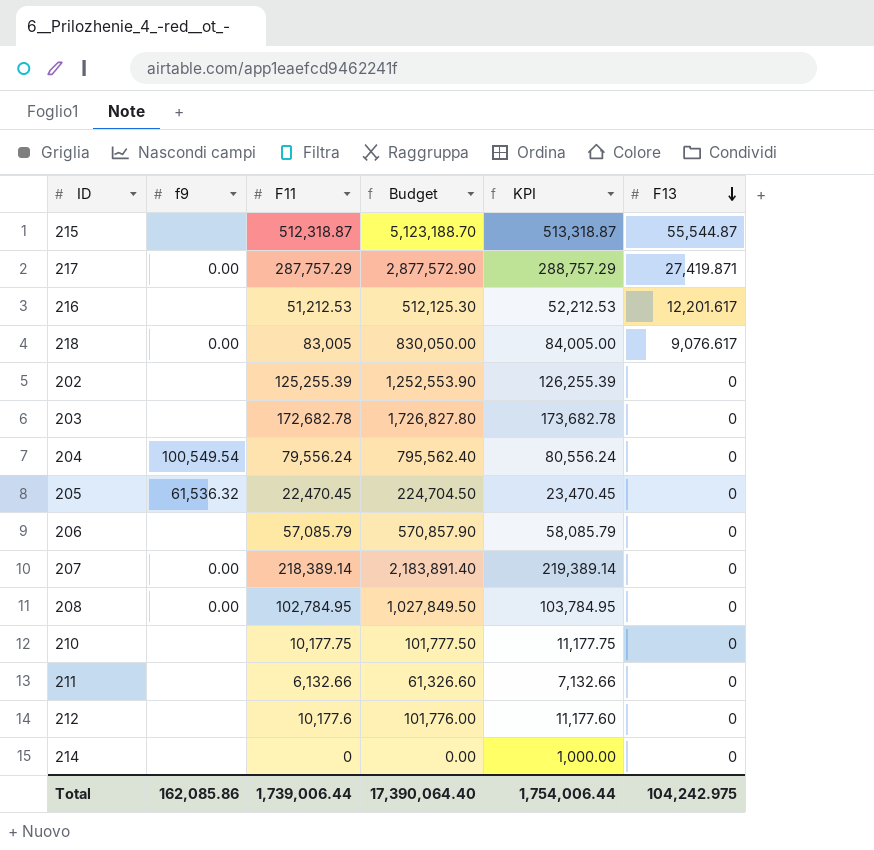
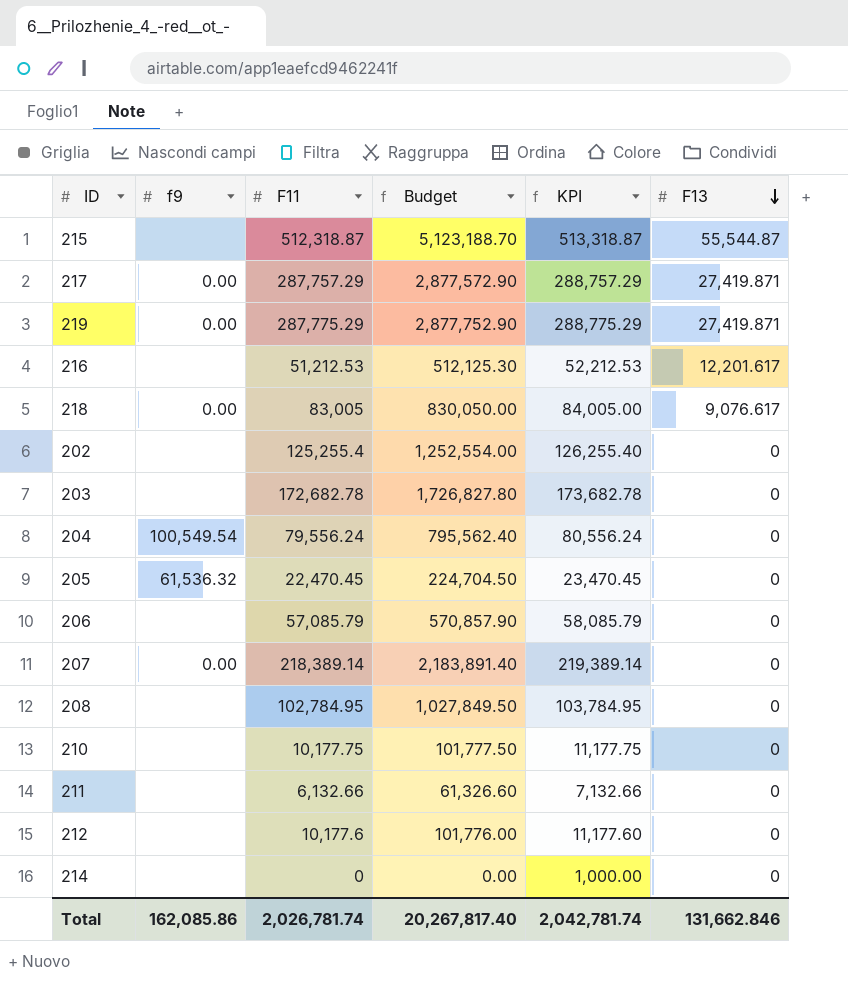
row 219: none -> 0.00 | 287,775.29 | 2,877,752.90 | 288,775.29 | 27,419.871
202 | F11: 125,255.39 -> 125,255.4
202 | Budget: 1,252,553.90 -> 1,252,554.00
202 | KPI: 126,255.39 -> 126,255.40
208 | f9: 0.00 -> none
Total | F11: 1,739,006.44 -> 2,026,781.74
Total | Budget: 17,390,064.40 -> 20,267,817.40
Total | KPI: 1,754,006.44 -> 2,042,781.74
Total | F13: 104,242.975 -> 131,662.846

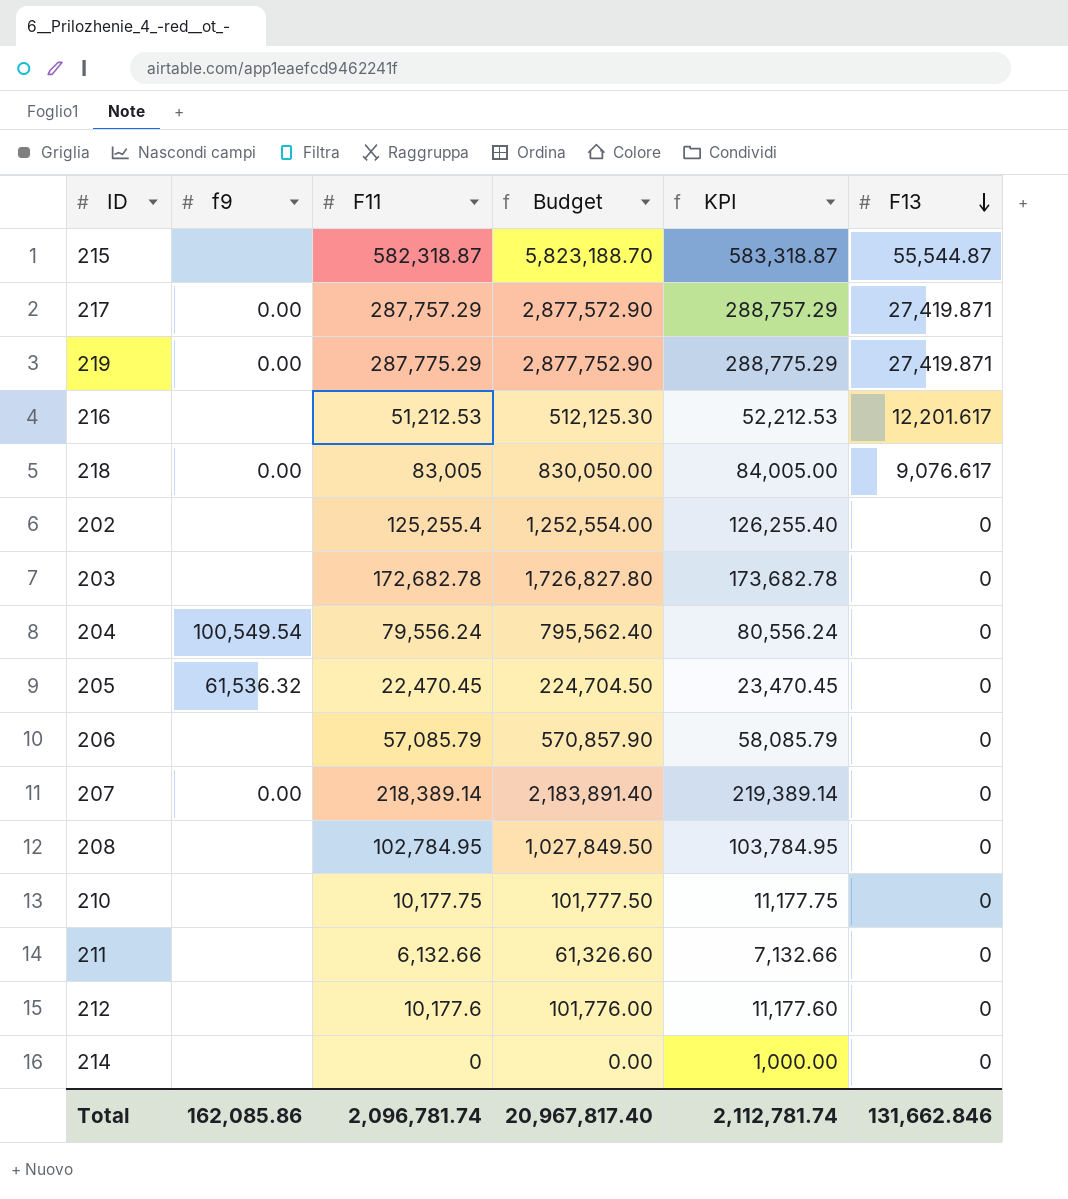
215 | F11: 512,318.87 -> 582,318.87
215 | Budget: 5,123,188.70 -> 5,823,188.70
215 | KPI: 513,318.87 -> 583,318.87
Total | F11: 2,026,781.74 -> 2,096,781.74
Total | Budget: 20,267,817.40 -> 20,967,817.40
Total | KPI: 2,042,781.74 -> 2,112,781.74

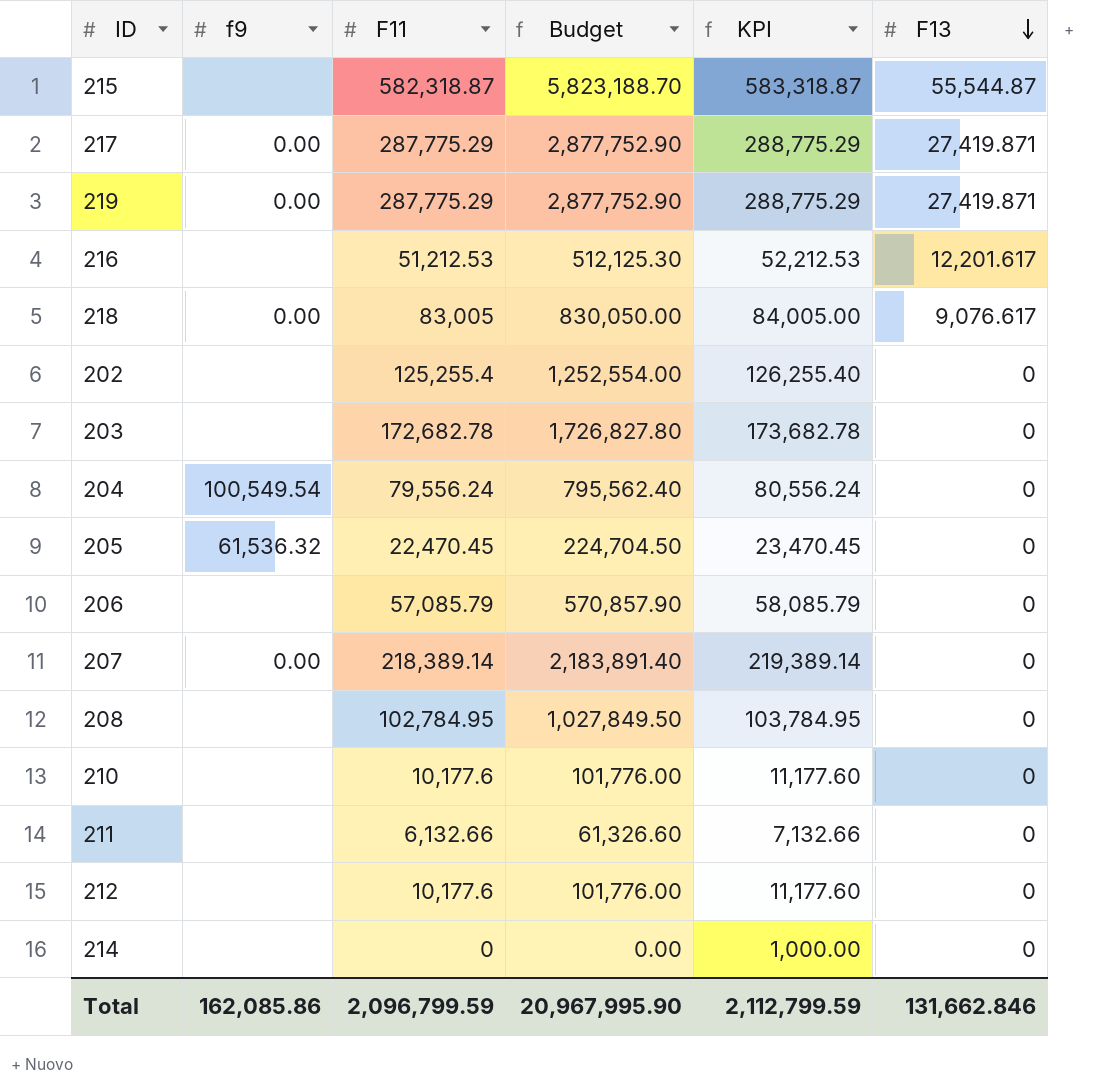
217 | F11: 287,757.29 -> 287,775.29
217 | Budget: 2,877,572.90 -> 2,877,752.90
217 | KPI: 288,757.29 -> 288,775.29
210 | F11: 10,177.75 -> 10,177.6
210 | Budget: 101,777.50 -> 101,776.00
210 | KPI: 11,177.75 -> 11,177.60
Total | F11: 2,096,781.74 -> 2,096,799.59
Total | Budget: 20,967,817.40 -> 20,967,995.90
Total | KPI: 2,112,781.74 -> 2,112,799.59

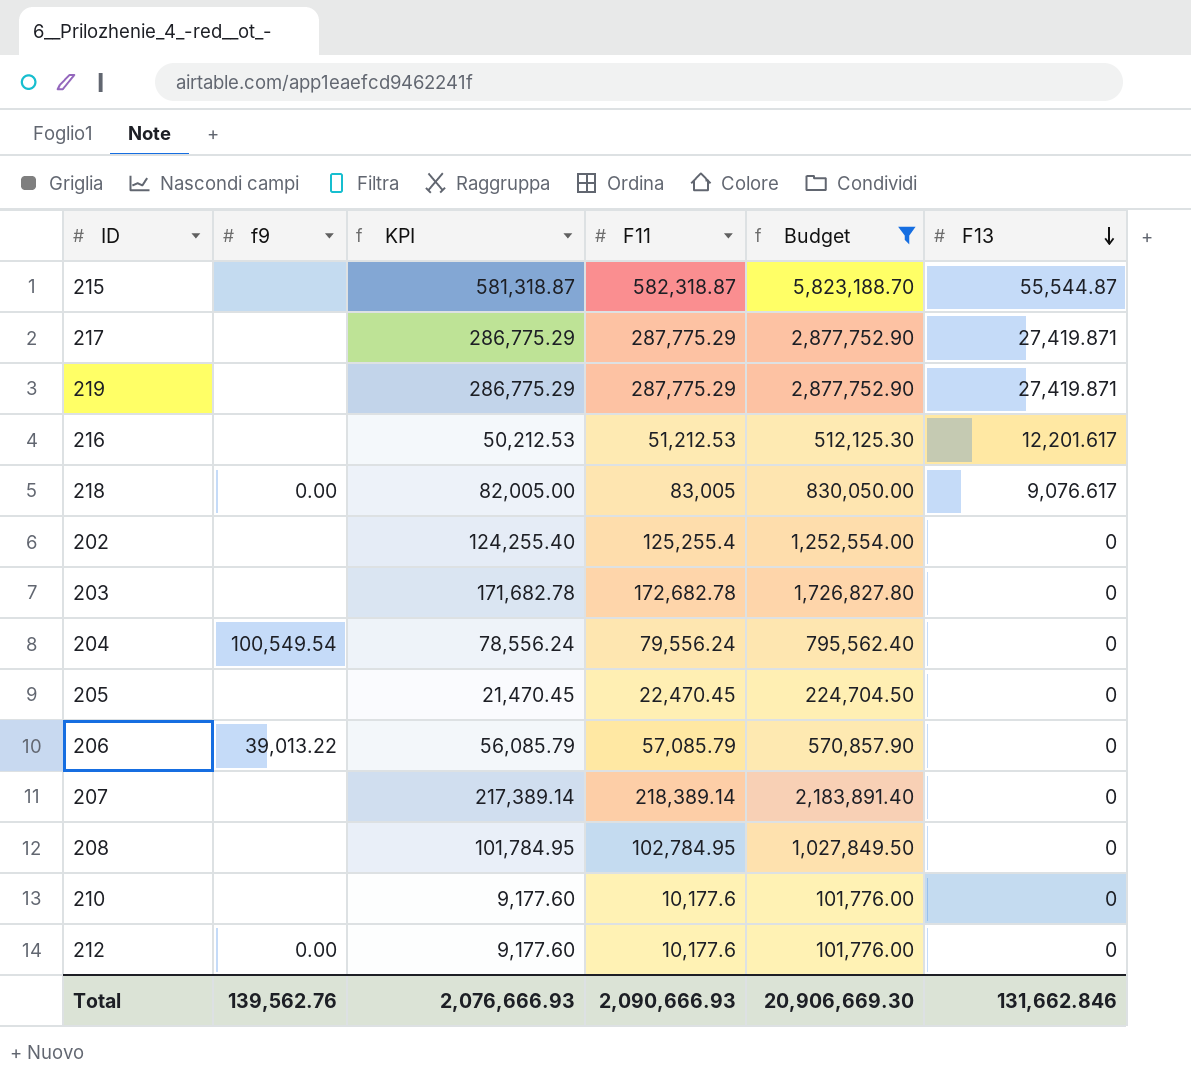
filter: none -> Budget >= 101,776.00
column KPI | formula: [F11] + 1000 -> [F11] - 1000
column KPI | position: 5 -> 3
217 | f9: 0.00 -> none
219 | f9: 0.00 -> none
205 | f9: 61,536.32 -> none
206 | f9: none -> 39,013.22
207 | f9: 0.00 -> none
212 | f9: none -> 0.00
Total | f9: 162,085.86 -> 139,562.76
Total | KPI: 2,112,799.59 -> 2,076,666.93
Total | F11: 2,096,799.59 -> 2,090,666.93
Total | Budget: 20,967,995.90 -> 20,906,669.30

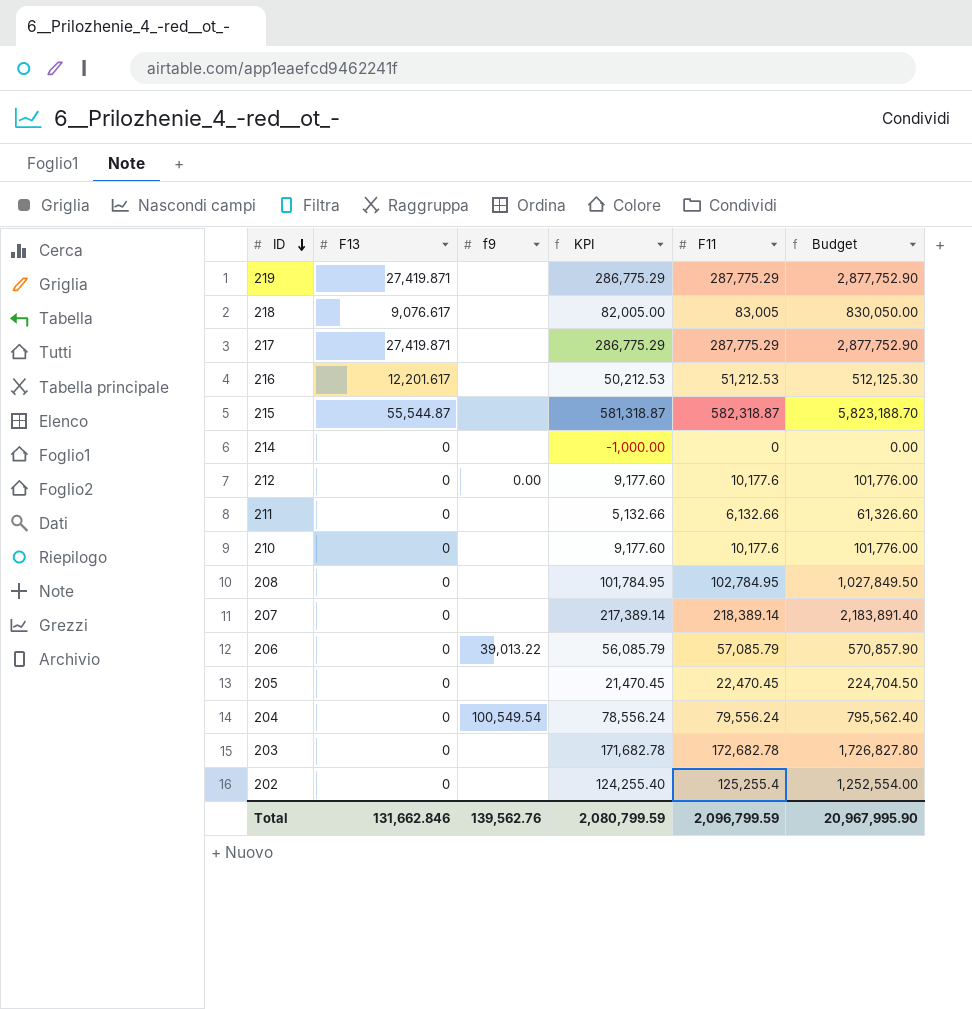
filter: Budget >= 101,776.00 -> none
row order: F13 descending -> ID descending
column F13 | position: 6 -> 2
218 | f9: 0.00 -> none
Total | KPI: 2,076,666.93 -> 2,080,799.59
Total | F11: 2,090,666.93 -> 2,096,799.59
Total | Budget: 20,906,669.30 -> 20,967,995.90

